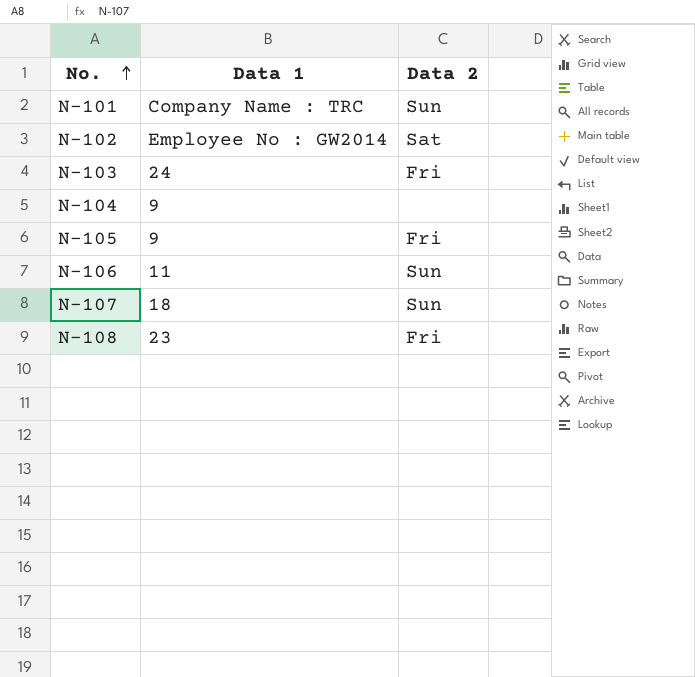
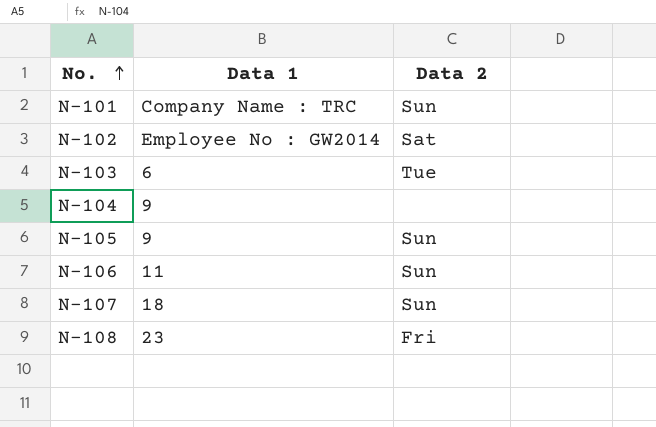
N-103 | Data 1: 24 -> 6
N-103 | Data 2: Fri -> Tue
N-105 | Data 2: Fri -> Sun

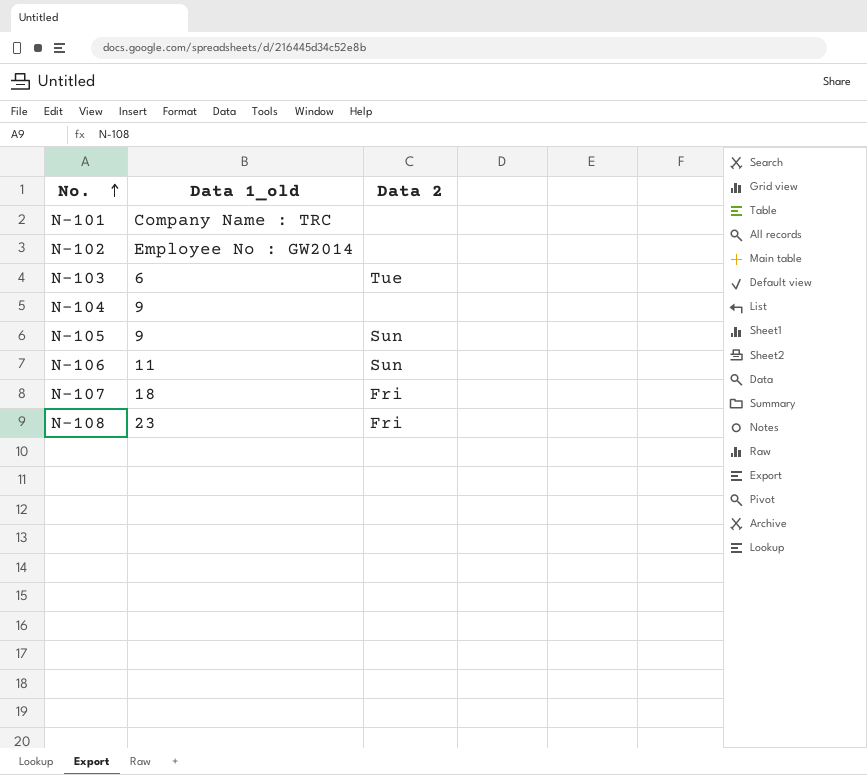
column name: Data 1 -> Data 1_old
N-101 | Data 2: Sun -> none
N-102 | Data 2: Sat -> none
N-107 | Data 2: Sun -> Fri

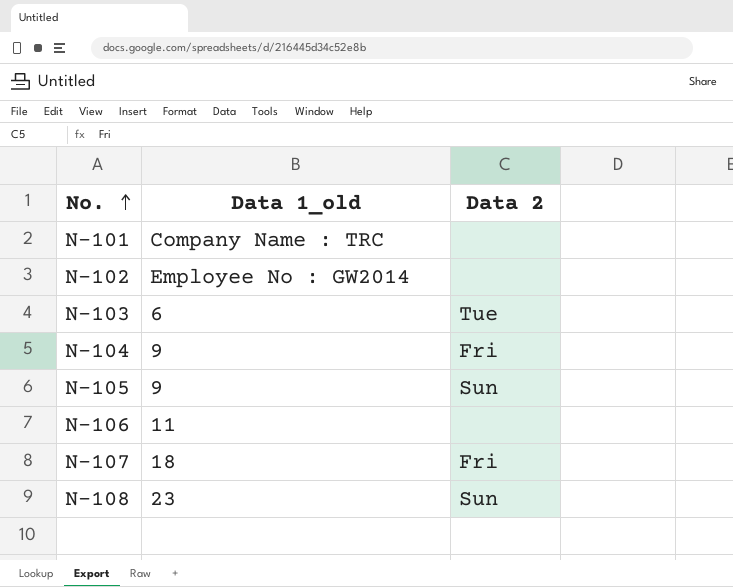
N-104 | Data 2: none -> Fri
N-106 | Data 2: Sun -> none
N-108 | Data 2: Fri -> Sun

